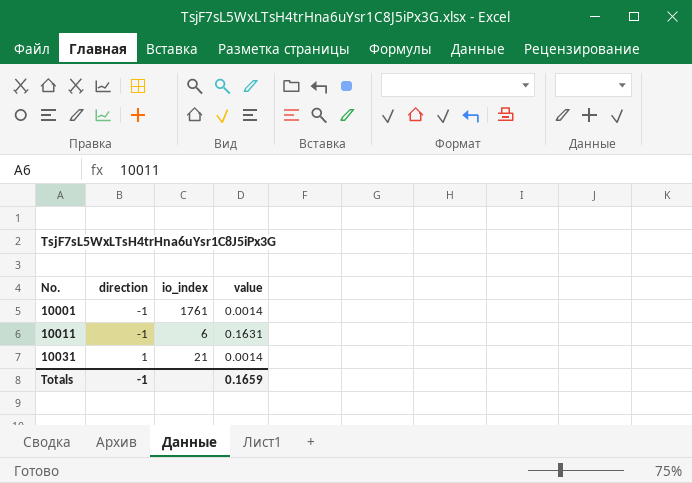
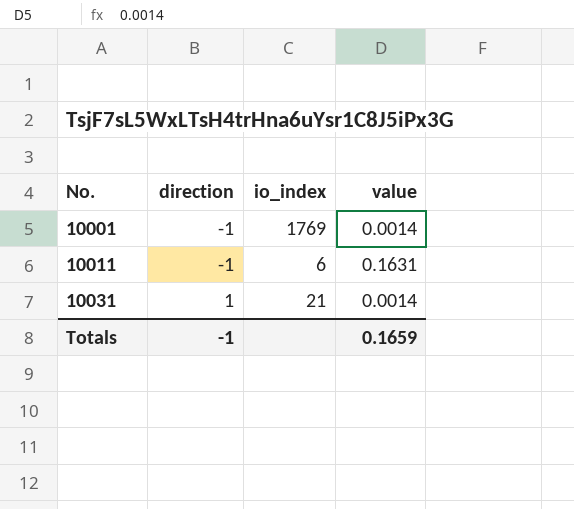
10001 | io_index: 1761 -> 1769

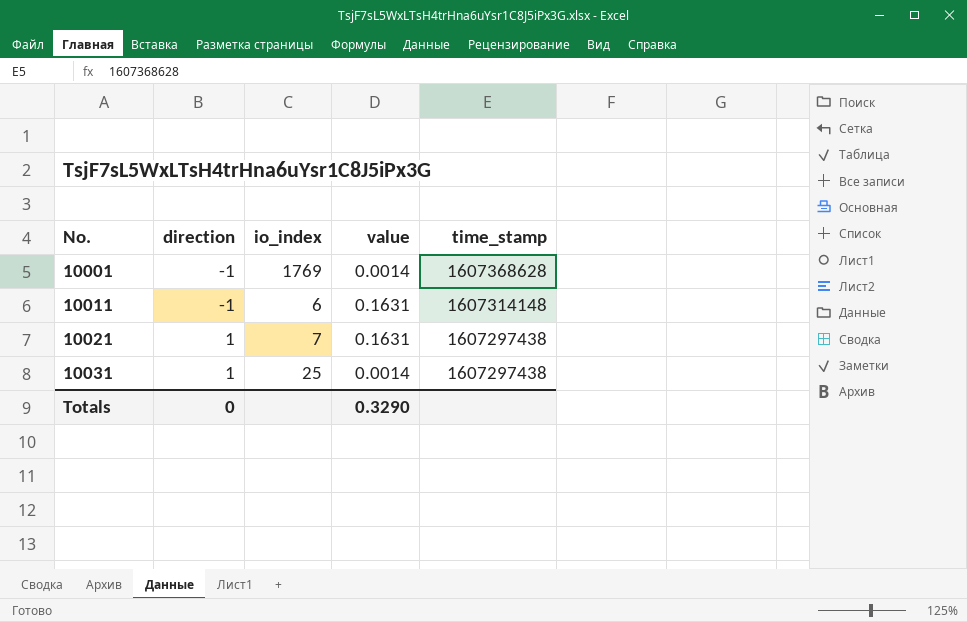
column time_stamp | position: none -> 5
row 10021: none -> 1 | 7 | 0.1631 | 1607297438
10031 | io_index: 21 -> 25
Totals | direction: -1 -> 0
Totals | value: 0.1659 -> 0.3290

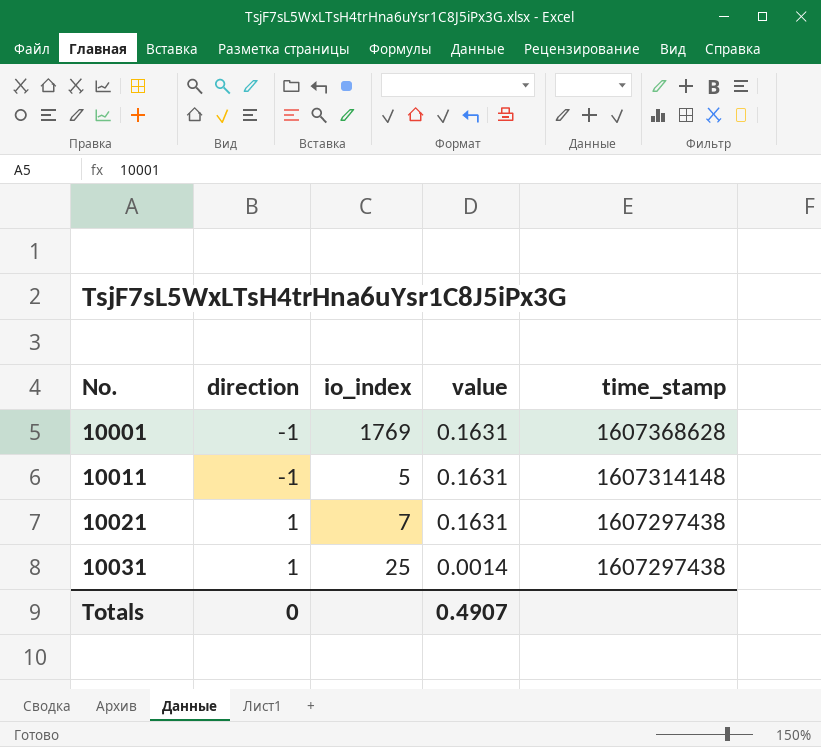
10001 | value: 0.0014 -> 0.1631
10011 | io_index: 6 -> 5
Totals | value: 0.3290 -> 0.4907

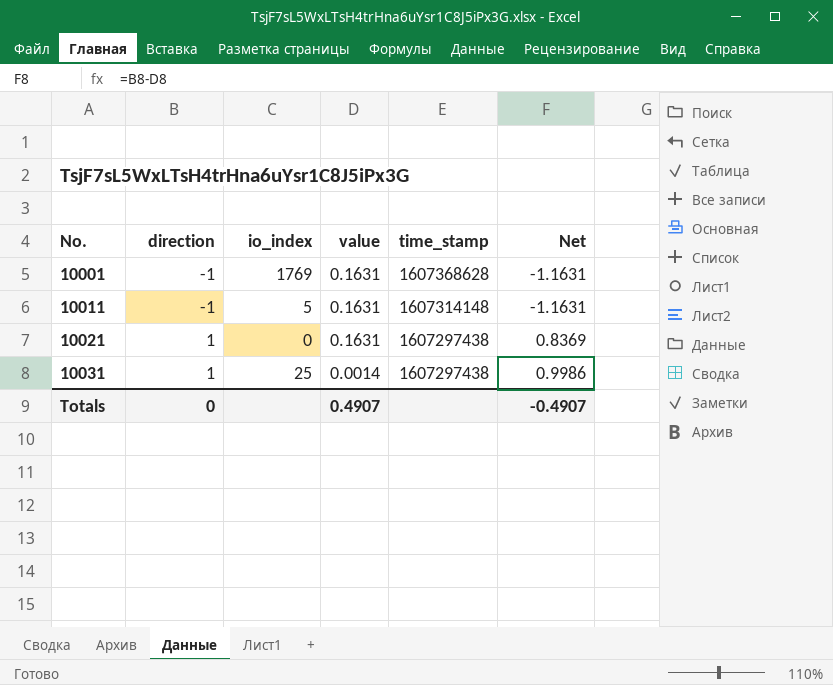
column Net | formula: none -> [direction] - [value]
10021 | io_index: 7 -> 0

